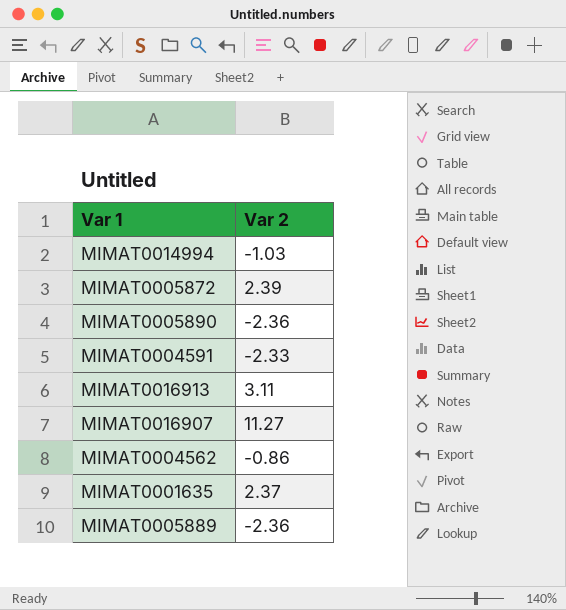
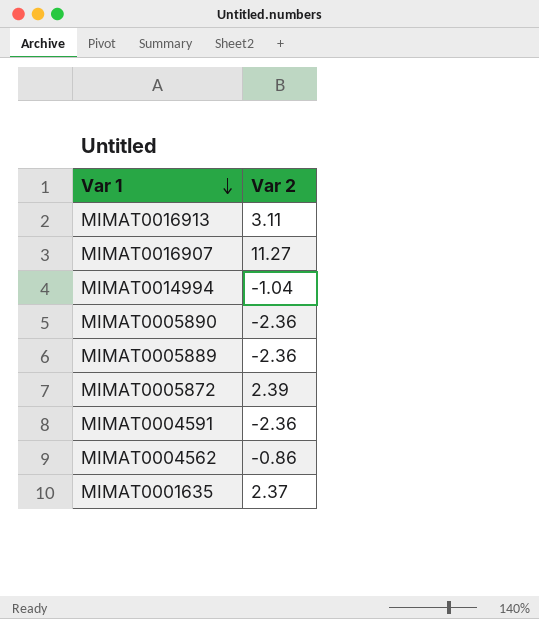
row order: none -> Var 1 descending
MIMAT0014994 | Var 2: -1.03 -> -1.04
MIMAT0004591 | Var 2: -2.33 -> -2.36

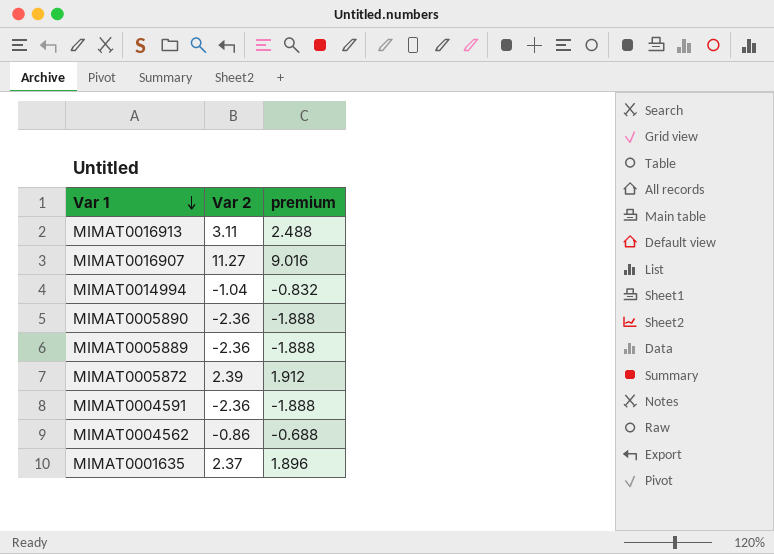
column premium | formula: none -> [Var 2] * 0.8

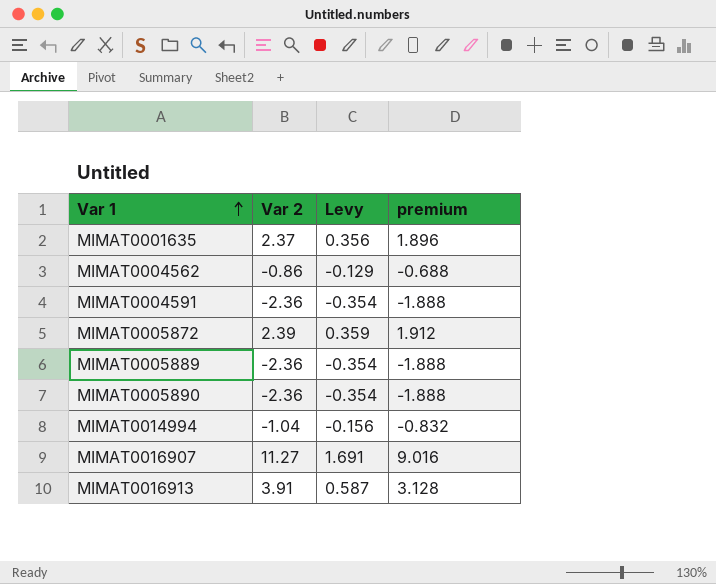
row order: Var 1 descending -> Var 1 ascending
column Levy | formula: none -> [Var 2] * 0.15
MIMAT0016913 | Var 2: 3.11 -> 3.91
MIMAT0016913 | premium: 2.488 -> 3.128

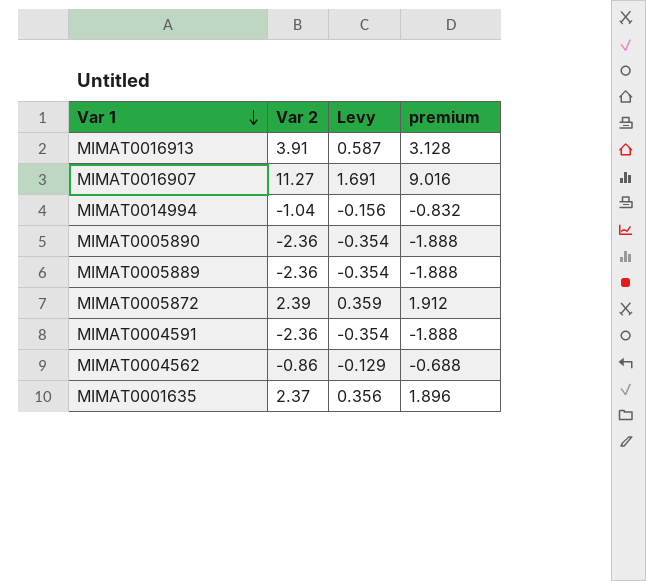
row order: Var 1 ascending -> Var 1 descending

